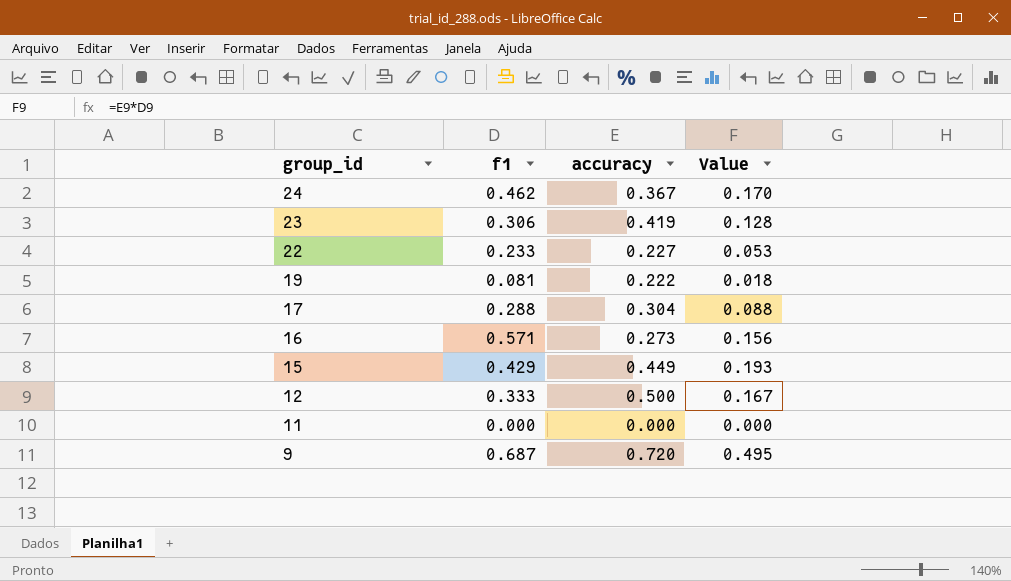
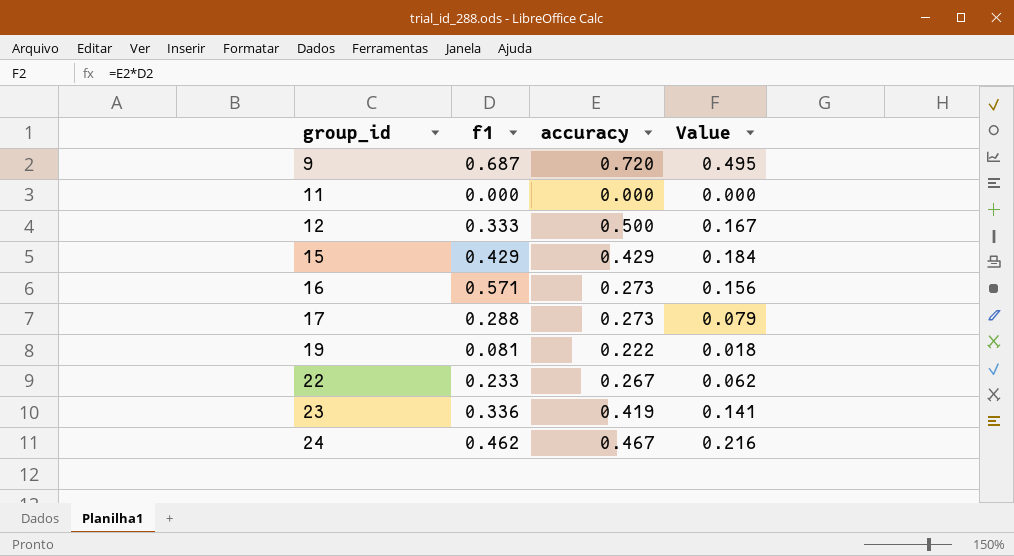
row order: group_id descending -> group_id ascending
15 | accuracy: 0.449 -> 0.429
15 | Value: 0.193 -> 0.184
17 | accuracy: 0.304 -> 0.273
17 | Value: 0.088 -> 0.079
22 | accuracy: 0.227 -> 0.267
22 | Value: 0.053 -> 0.062
23 | f1: 0.306 -> 0.336
23 | Value: 0.128 -> 0.141
24 | accuracy: 0.367 -> 0.467
24 | Value: 0.170 -> 0.216

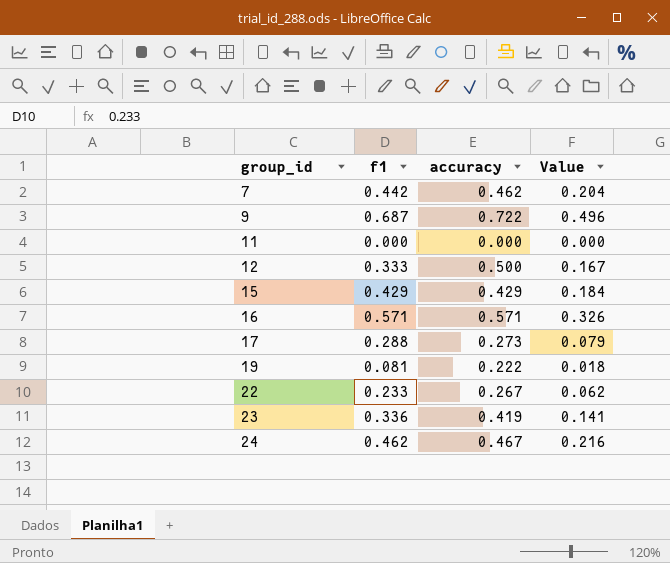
row 7: none -> 0.442 | 0.462 | 0.204
9 | accuracy: 0.720 -> 0.722
9 | Value: 0.495 -> 0.496
16 | accuracy: 0.273 -> 0.571
16 | Value: 0.156 -> 0.326

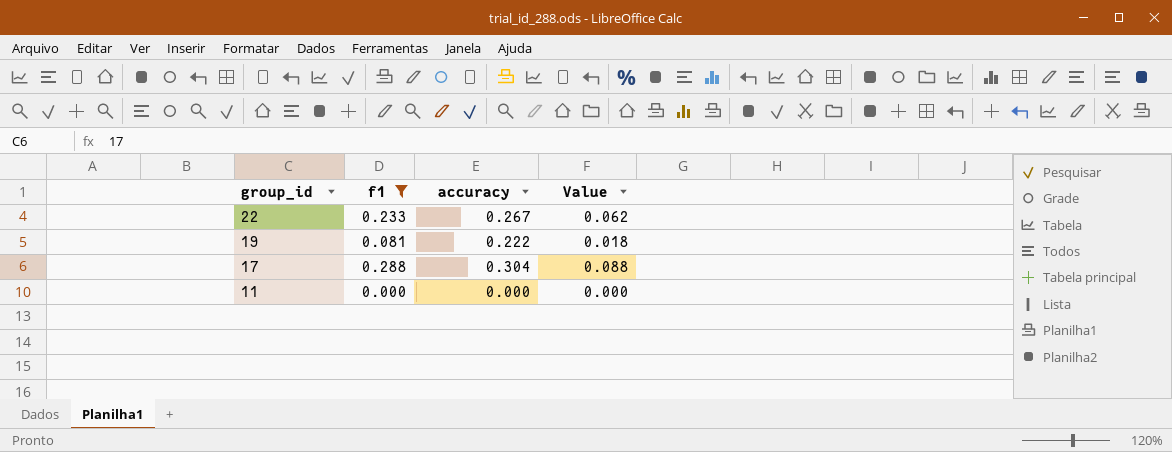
filter: none -> f1 <= 0.288
row order: group_id ascending -> group_id descending
17 | accuracy: 0.273 -> 0.304
17 | Value: 0.079 -> 0.088

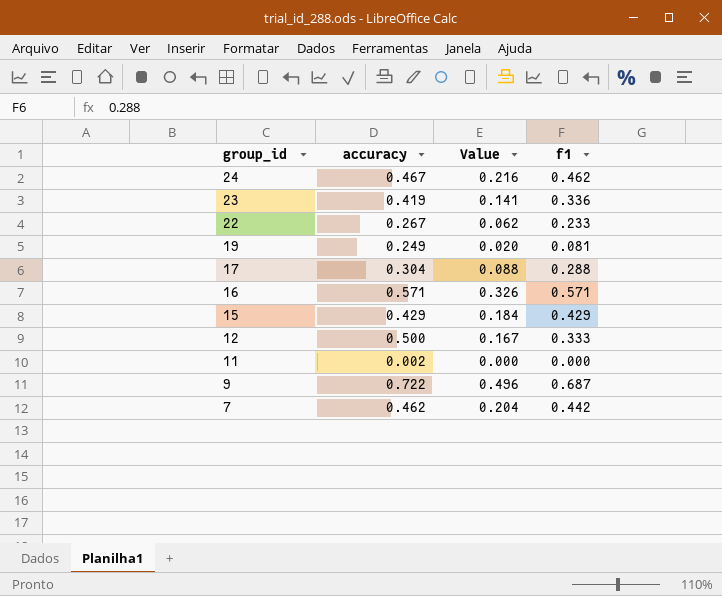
filter: f1 <= 0.288 -> none
column f1 | position: 2 -> 4
19 | accuracy: 0.222 -> 0.249
19 | Value: 0.018 -> 0.020
11 | accuracy: 0.000 -> 0.002

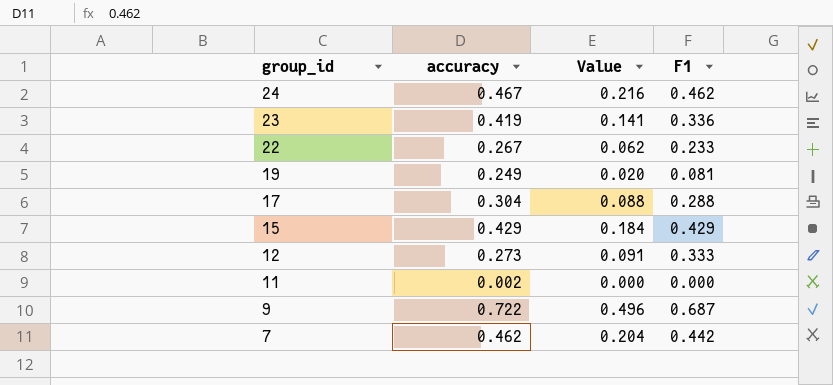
column name: f1 -> F1
row 16: 0.571 | 0.326 | 0.571 -> none
12 | accuracy: 0.500 -> 0.273
12 | Value: 0.167 -> 0.091

